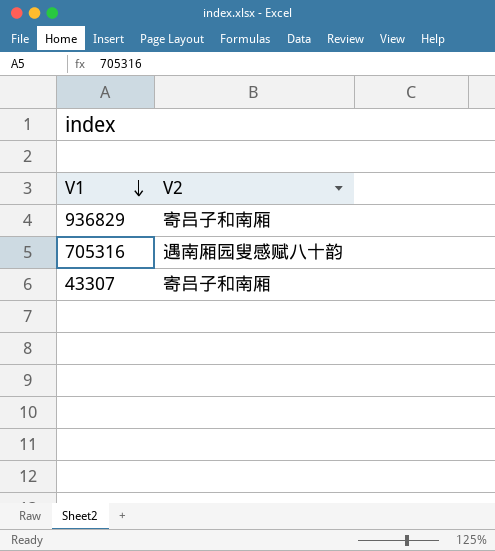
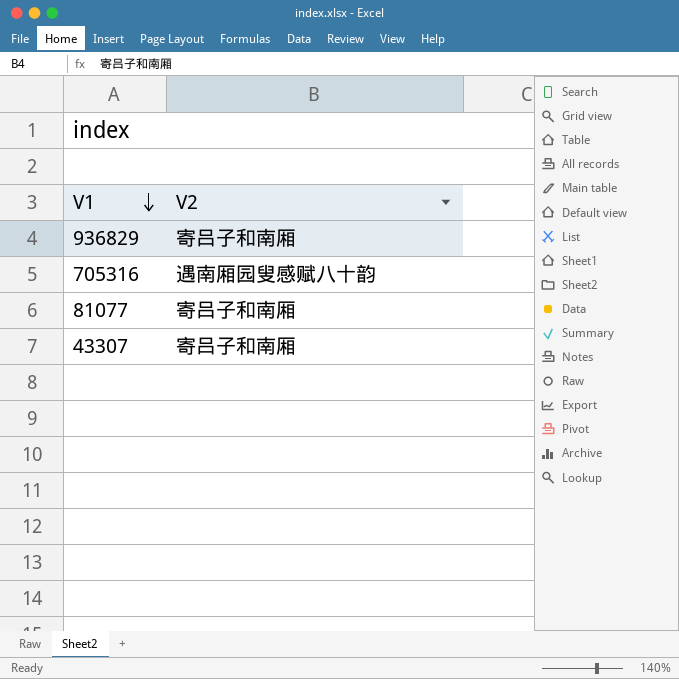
row 81077: none -> 寄吕子和南厢

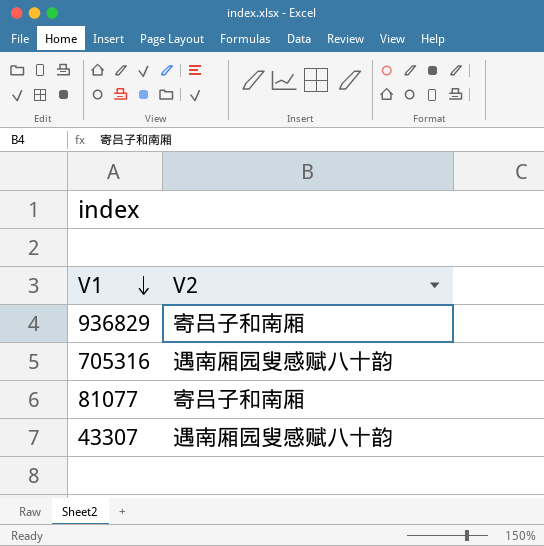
43307 | V2: 寄吕子和南厢 -> 遇南厢园叟感赋八十韵

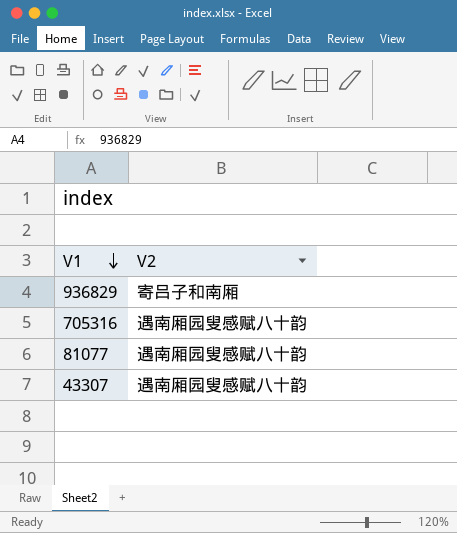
81077 | V2: 寄吕子和南厢 -> 遇南厢园叟感赋八十韵

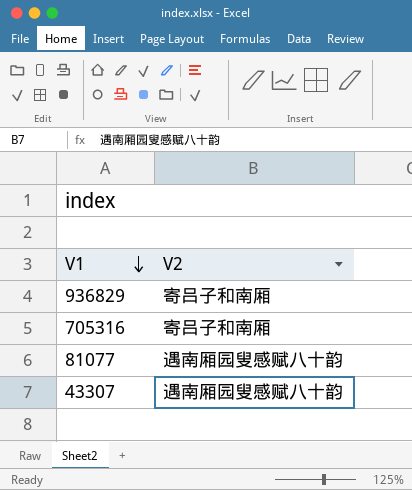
705316 | V2: 遇南厢园叟感赋八十韵 -> 寄吕子和南厢

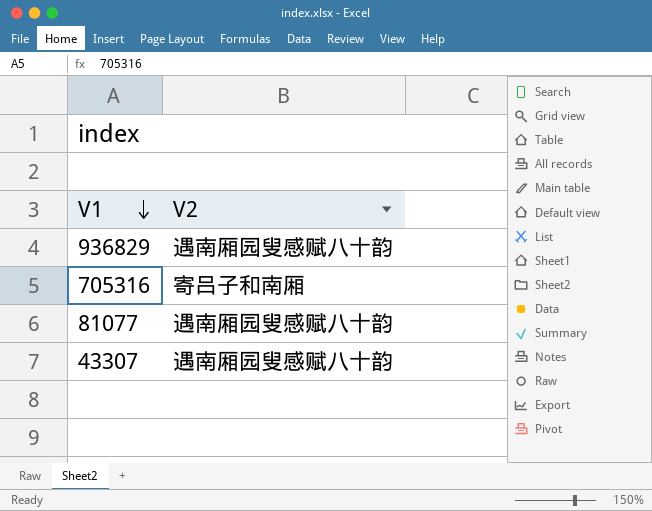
936829 | V2: 寄吕子和南厢 -> 遇南厢园叟感赋八十韵

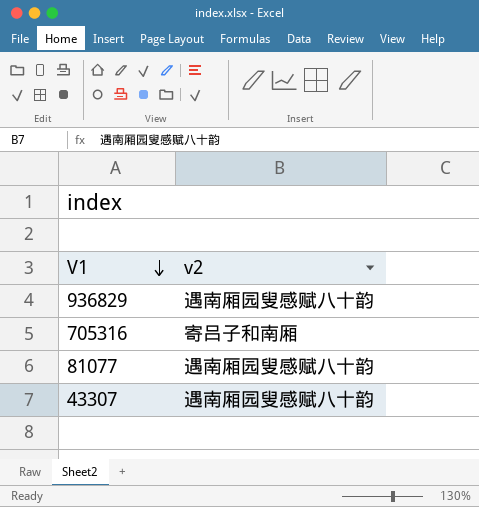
column name: V2 -> v2

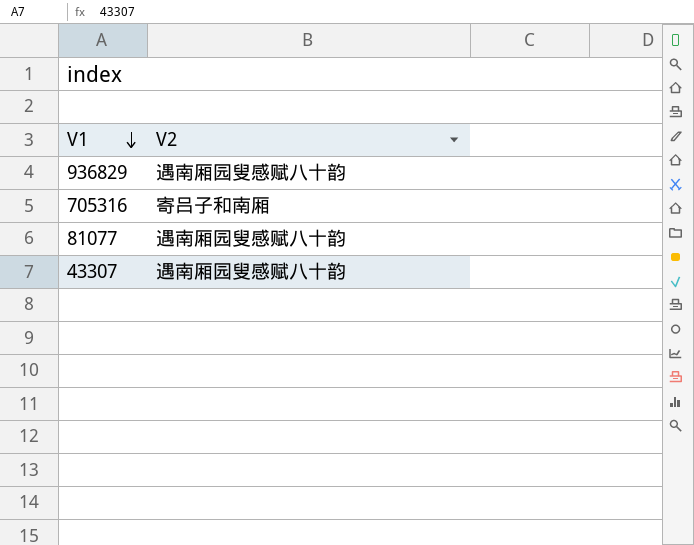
column name: v2 -> V2

